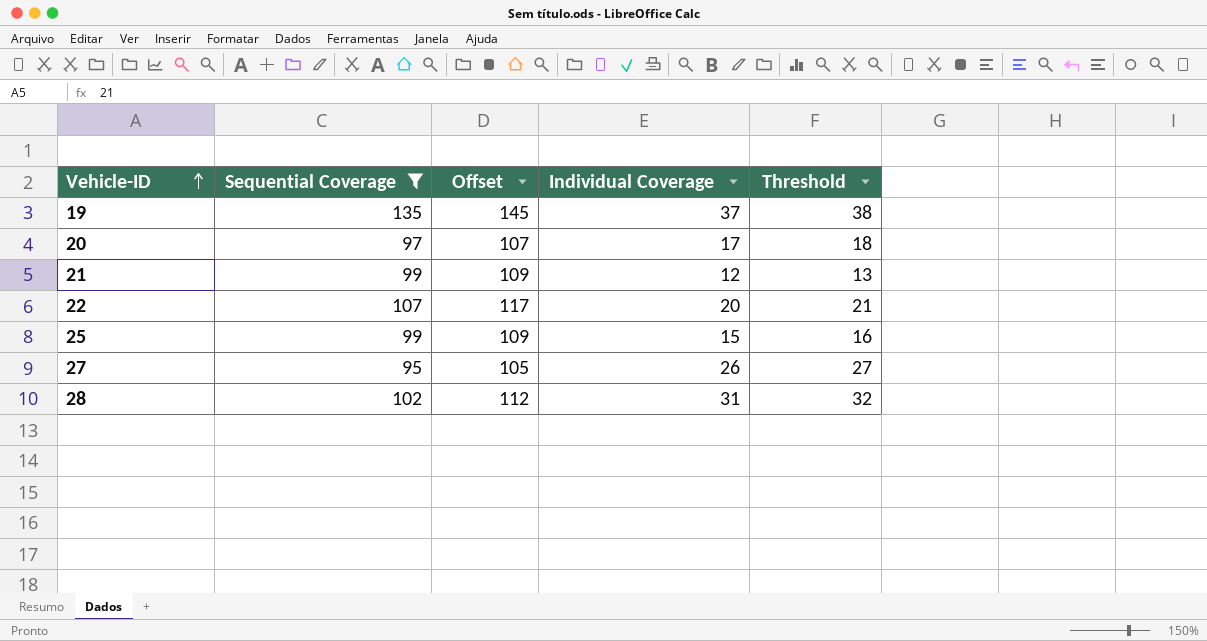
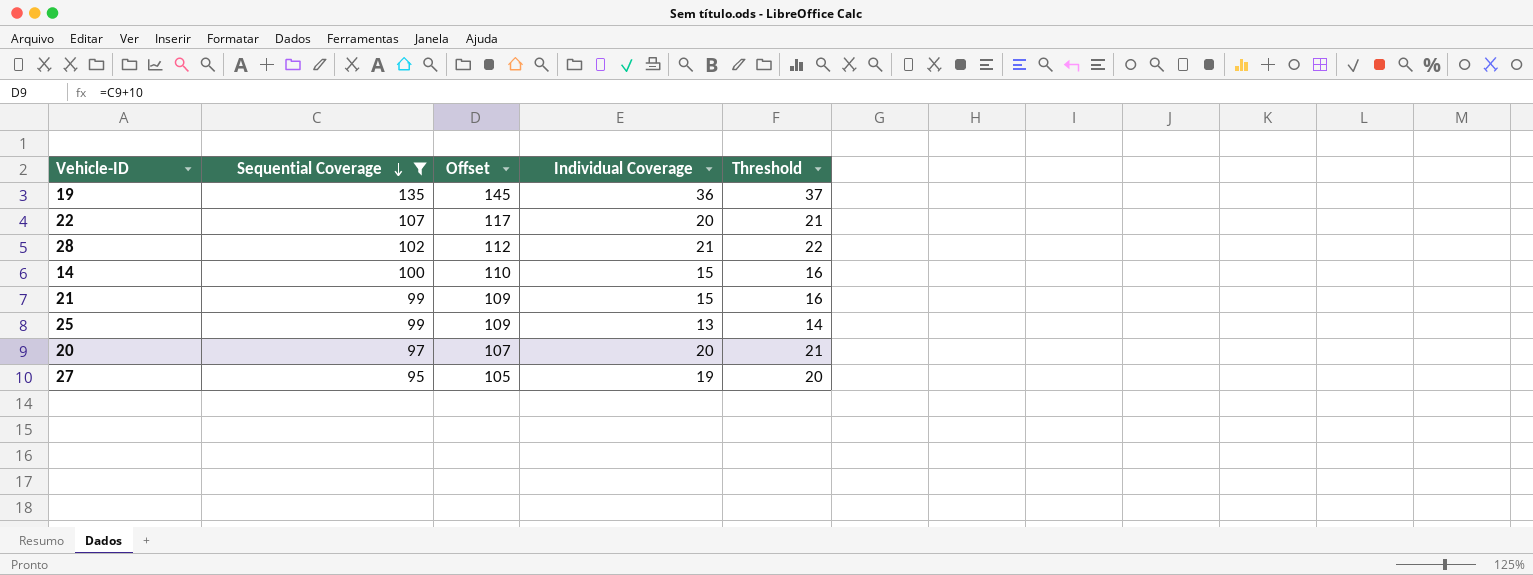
row order: Vehicle-ID ascending -> Sequential Coverage descending
19 | Individual Coverage: 37 -> 36
19 | Threshold: 38 -> 37
28 | Individual Coverage: 31 -> 21
28 | Threshold: 32 -> 22
row 14: none -> 100 | 110 | 15 | 16
21 | Individual Coverage: 12 -> 15
21 | Threshold: 13 -> 16
25 | Individual Coverage: 15 -> 13
25 | Threshold: 16 -> 14
20 | Individual Coverage: 17 -> 20
20 | Threshold: 18 -> 21
27 | Individual Coverage: 26 -> 19
27 | Threshold: 27 -> 20

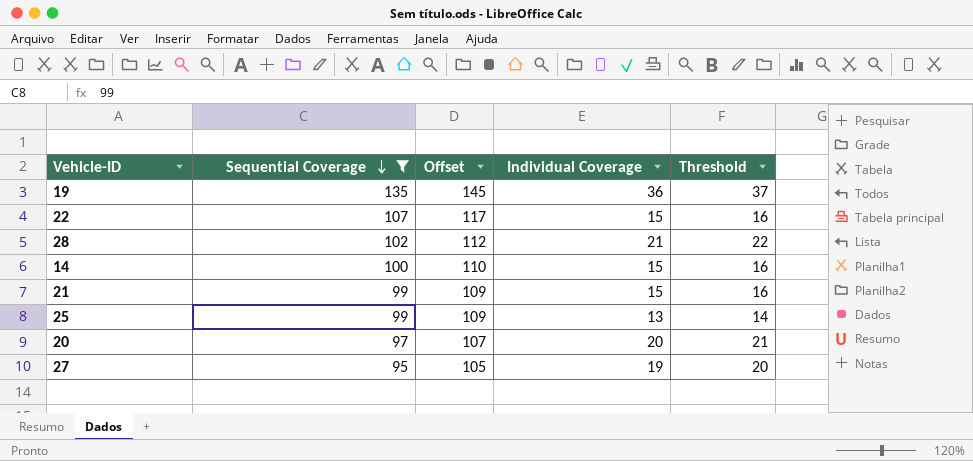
22 | Individual Coverage: 20 -> 15
22 | Threshold: 21 -> 16

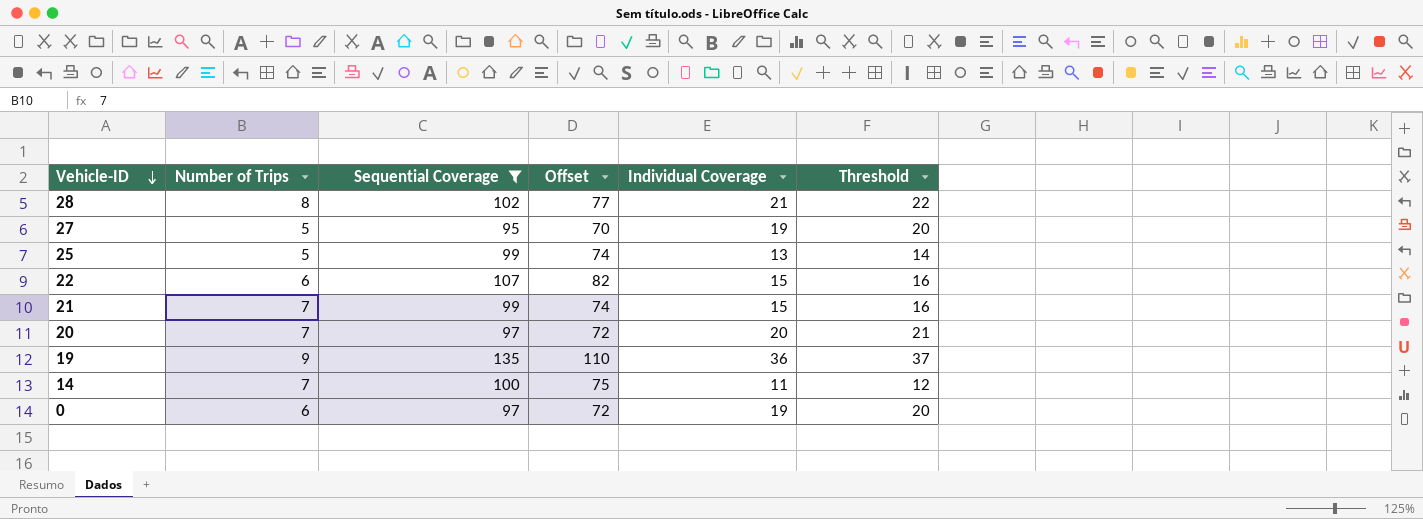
row order: Sequential Coverage descending -> Vehicle-ID descending
column Number of Trips | position: none -> 2
column Offset | formula: [Sequential Coverage] + 10 -> [Sequential Coverage] - 25
14 | Individual Coverage: 15 -> 11
14 | Threshold: 16 -> 12
row 0: none -> 6 | 97 | 72 | 19 | 20

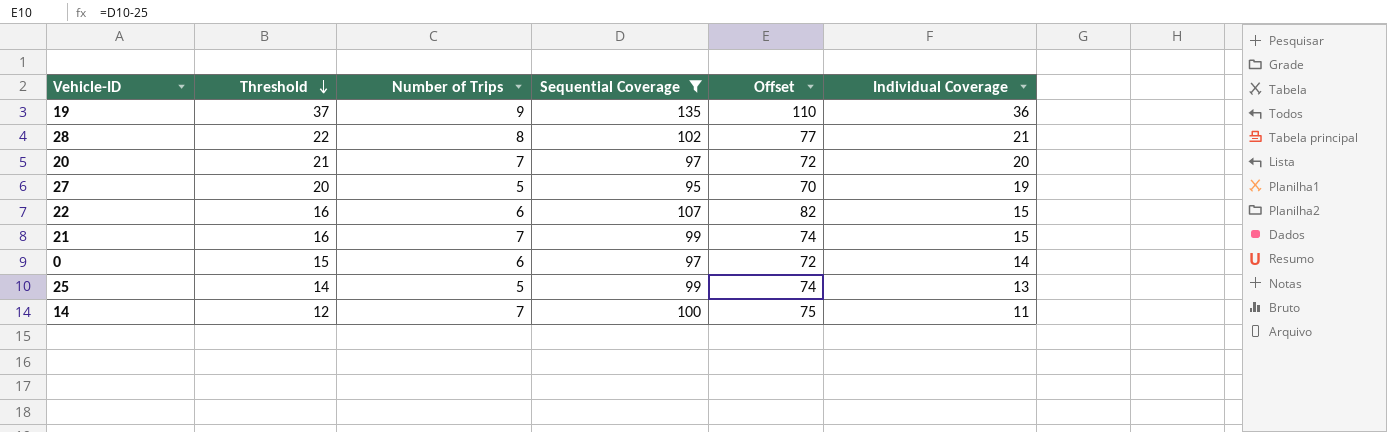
row order: Vehicle-ID descending -> Threshold descending
column Threshold | position: 6 -> 2
0 | Threshold: 20 -> 15
0 | Individual Coverage: 19 -> 14

